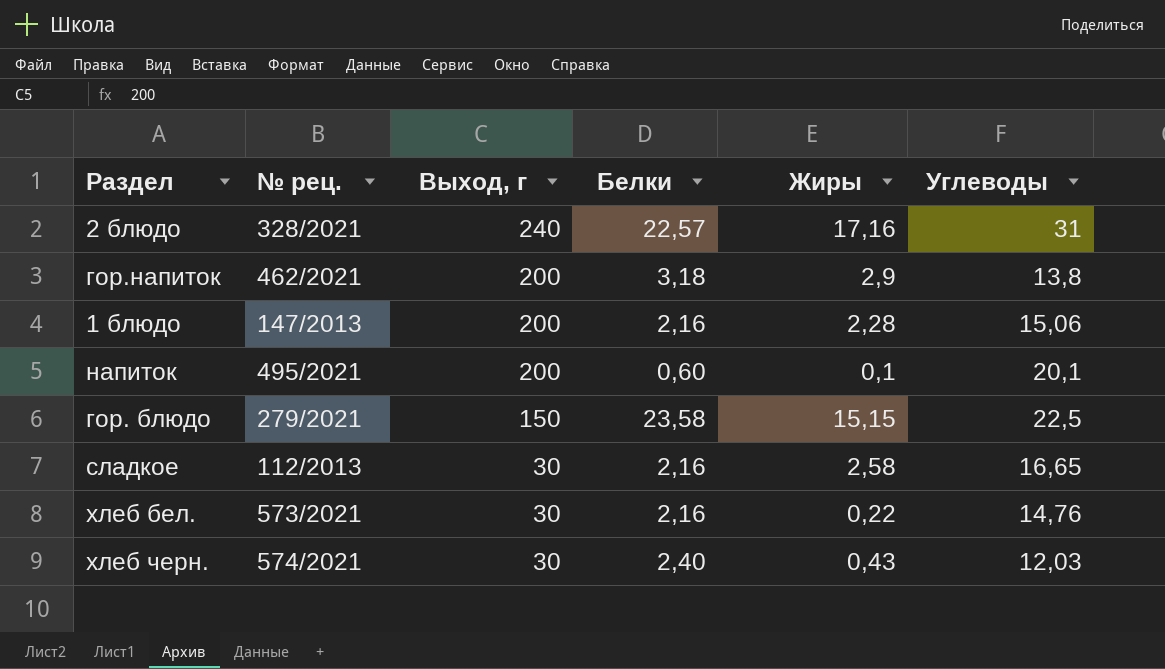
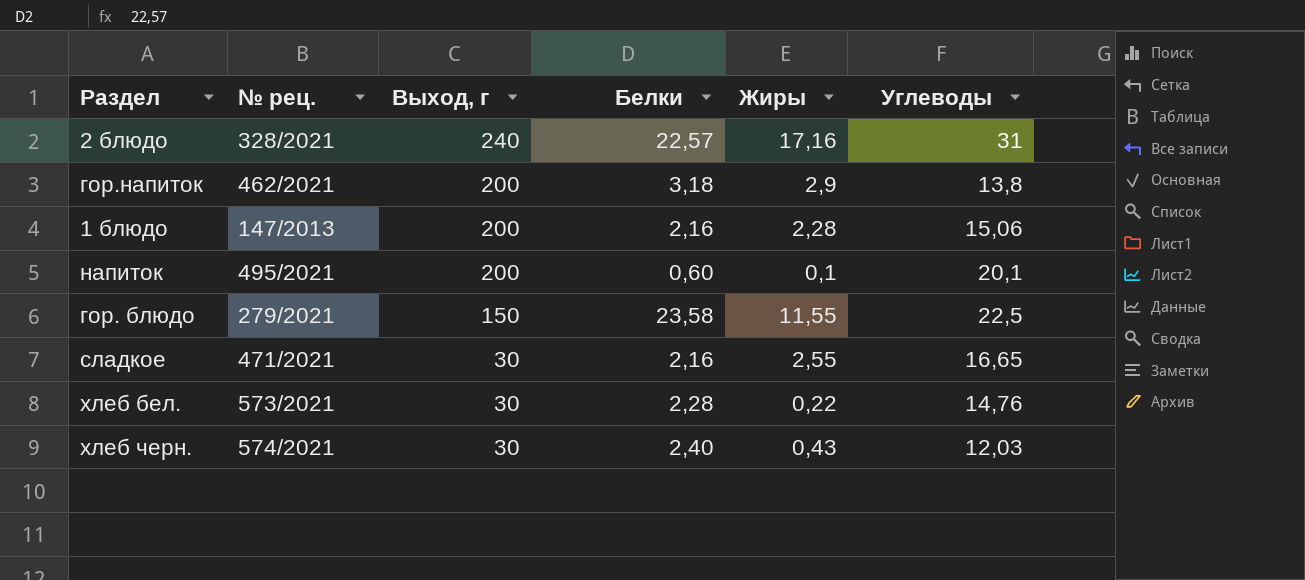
гор. блюдо | Жиры: 15,15 -> 11,55
сладкое | № рец.: 112/2013 -> 471/2021
сладкое | Жиры: 2,58 -> 2,55
хлеб бел. | Белки: 2,16 -> 2,28

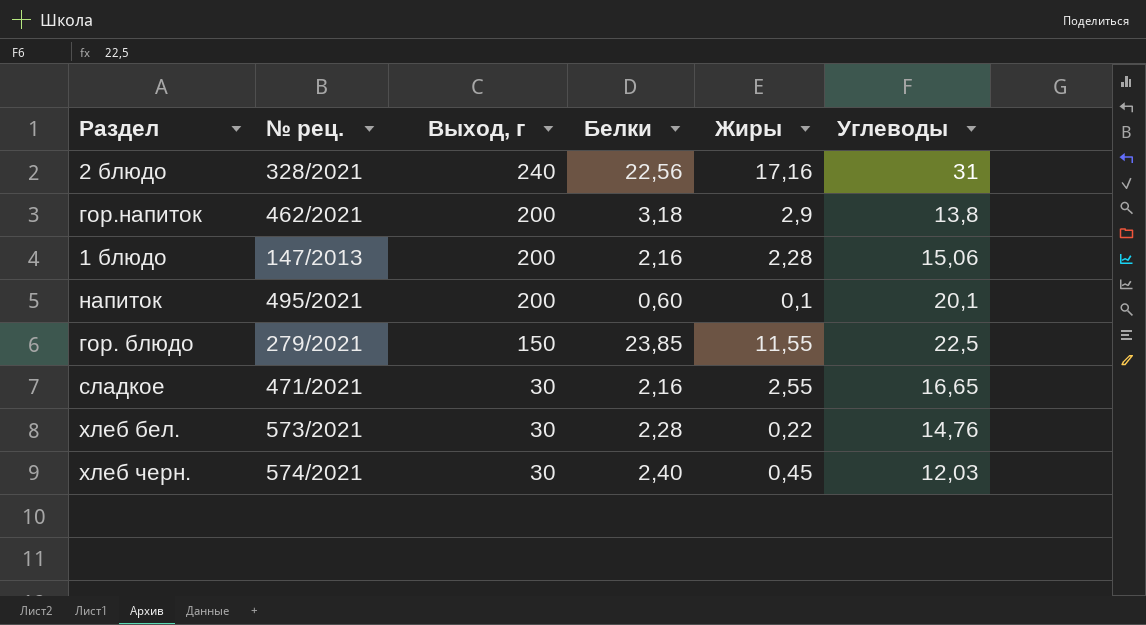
2 блюдо | Белки: 22,57 -> 22,56
гор. блюдо | Белки: 23,58 -> 23,85
хлеб черн. | Жиры: 0,43 -> 0,45

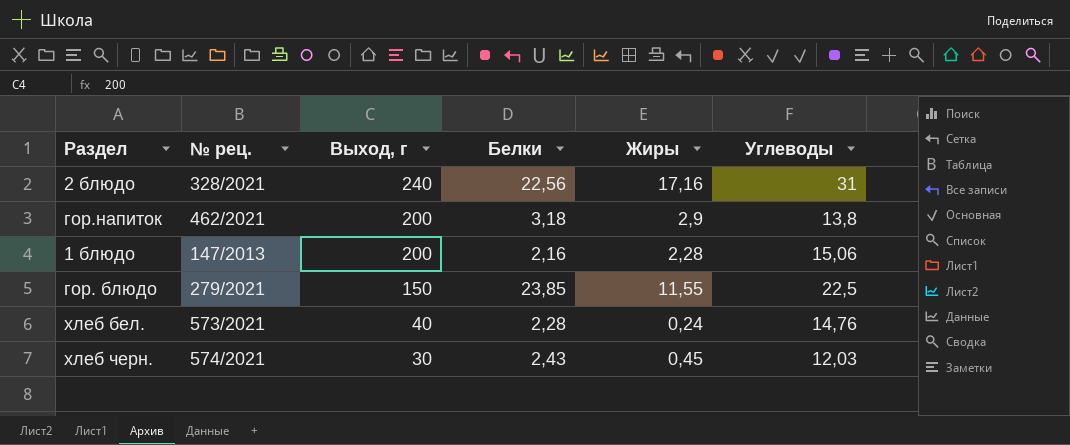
row напиток: 495/2021 | 200 | 0,60 | 0,1 | 20,1 -> none
row сладкое: 471/2021 | 30 | 2,16 | 2,55 | 16,65 -> none
хлеб бел. | Выход, г: 30 -> 40
хлеб бел. | Жиры: 0,22 -> 0,24
хлеб черн. | Белки: 2,40 -> 2,43

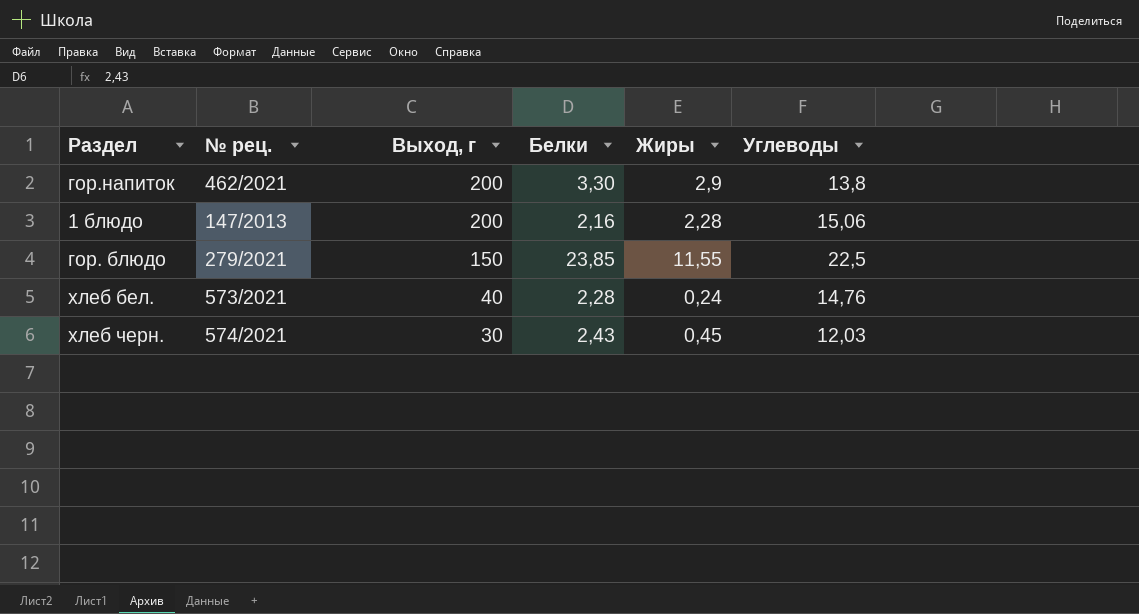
row 2 блюдо: 328/2021 | 240 | 22,56 | 17,16 | 31 -> none
гор.напиток | Белки: 3,18 -> 3,30

